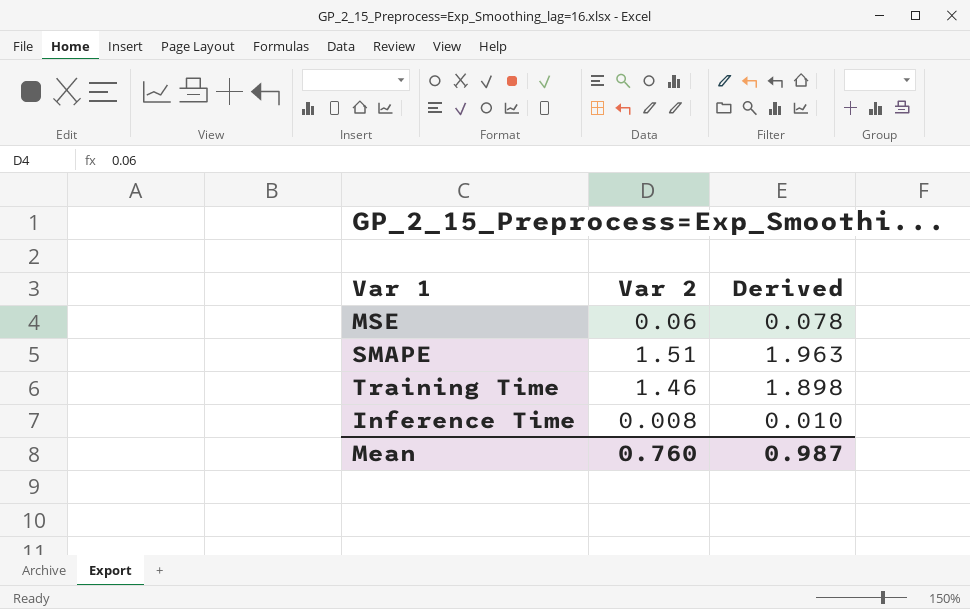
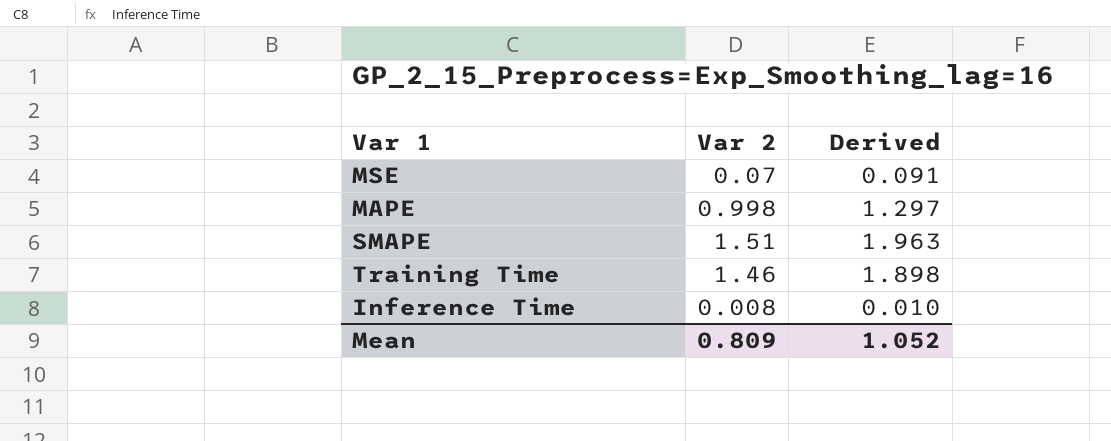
MSE | Var 2: 0.06 -> 0.07
MSE | Derived: 0.078 -> 0.091
row MAPE: none -> 0.998 | 1.297
Mean | Var 2: 0.760 -> 0.809
Mean | Derived: 0.987 -> 1.052

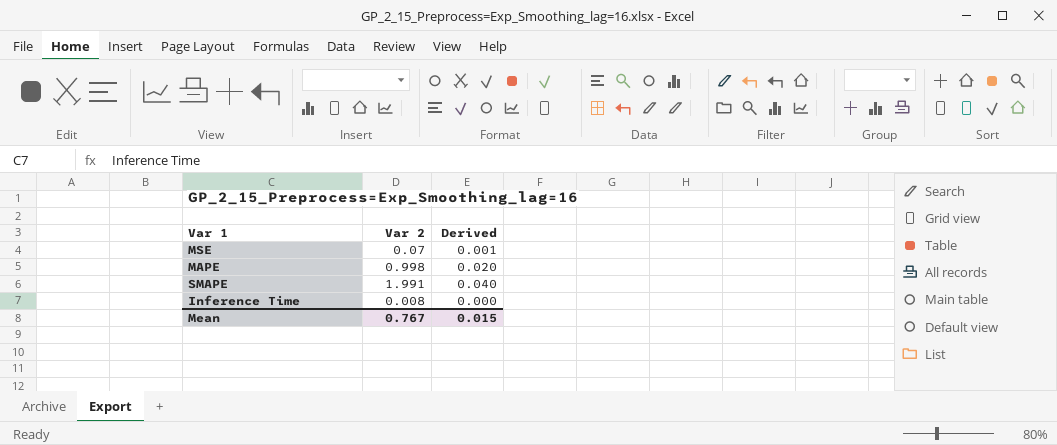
column Derived | formula: [Var 2] * 1.3 -> [Var 2] * 0.02
row Training Time: 1.46 | 1.898 -> none
SMAPE | Var 2: 1.51 -> 1.991
Mean | Var 2: 0.809 -> 0.767
Mean | Derived: 1.052 -> 0.015

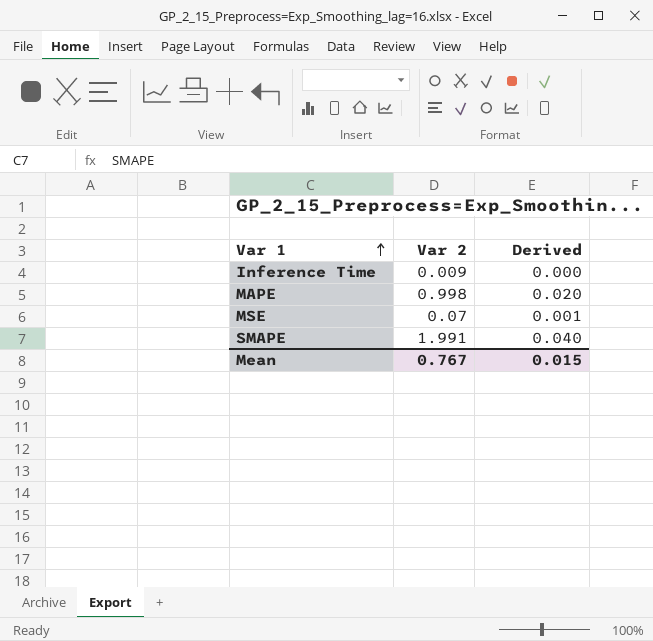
row order: none -> Var 1 ascending
Inference Time | Var 2: 0.008 -> 0.009

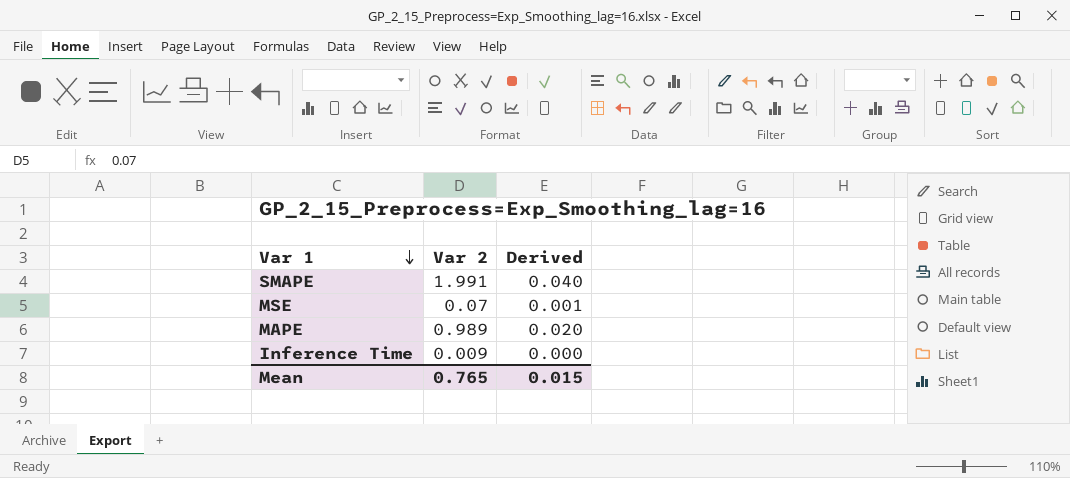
row order: Var 1 ascending -> Var 1 descending
MAPE | Var 2: 0.998 -> 0.989
Mean | Var 2: 0.767 -> 0.765

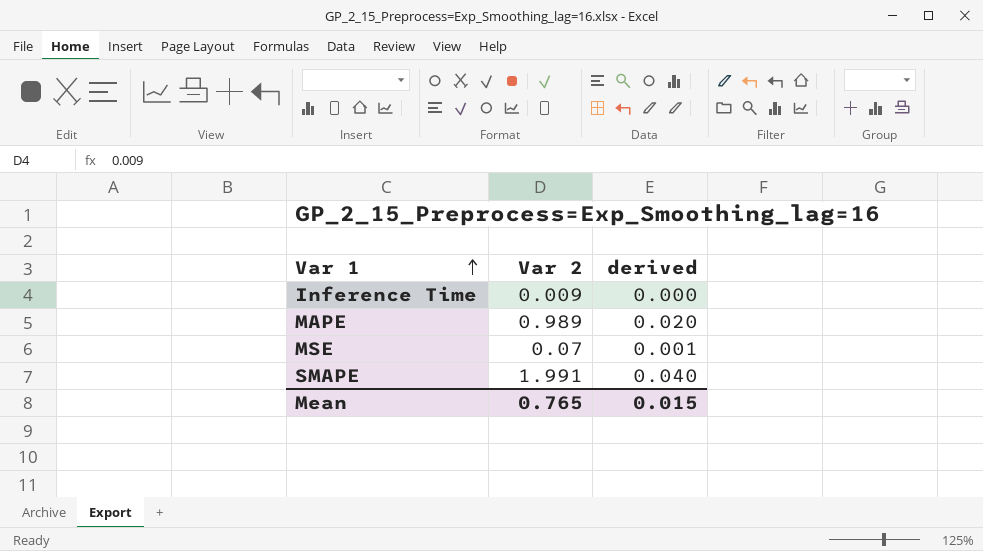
row order: Var 1 descending -> Var 1 ascending
column name: Derived -> derived

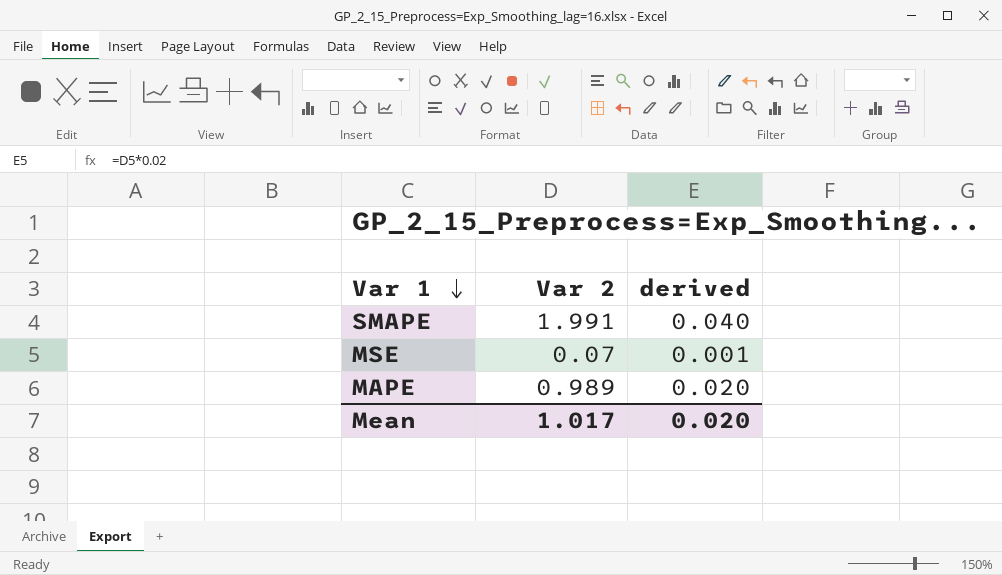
row order: Var 1 ascending -> Var 1 descending
row Inference Time: 0.009 | 0.000 -> none
Mean | Var 2: 0.765 -> 1.017
Mean | derived: 0.015 -> 0.020

